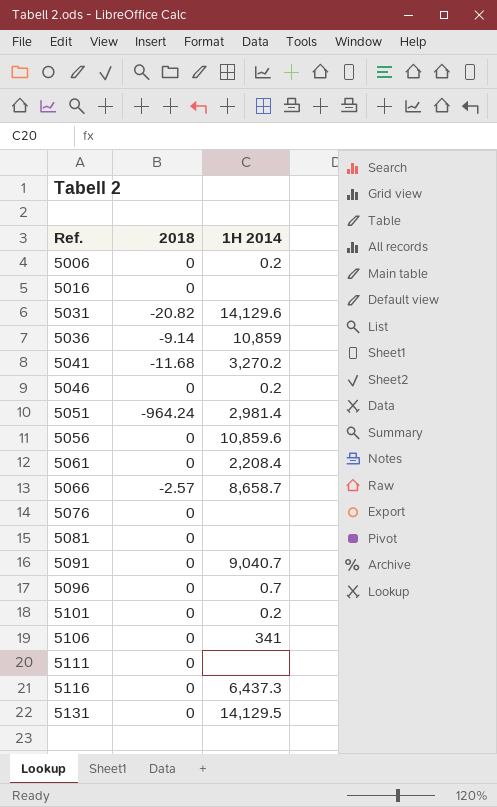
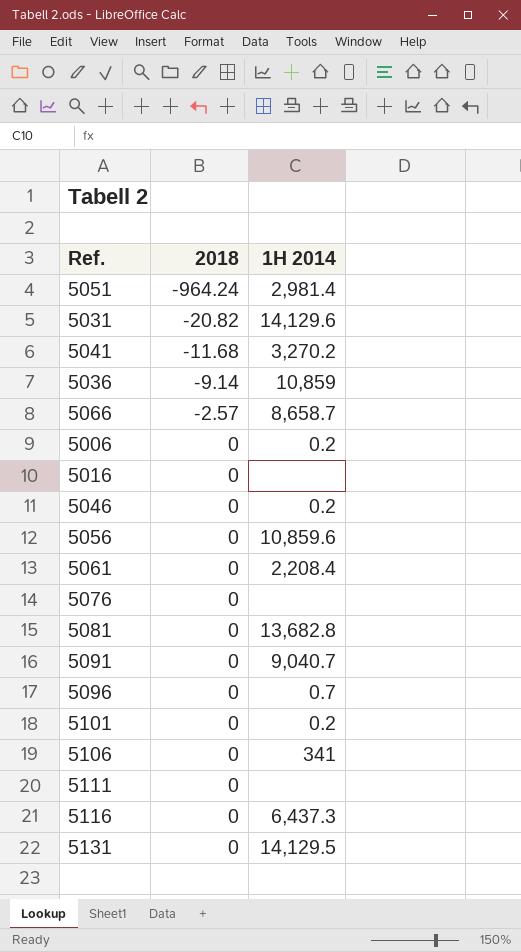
row order: Ref. ascending -> 2018 ascending
5081 | 1H 2014: none -> 13,682.8

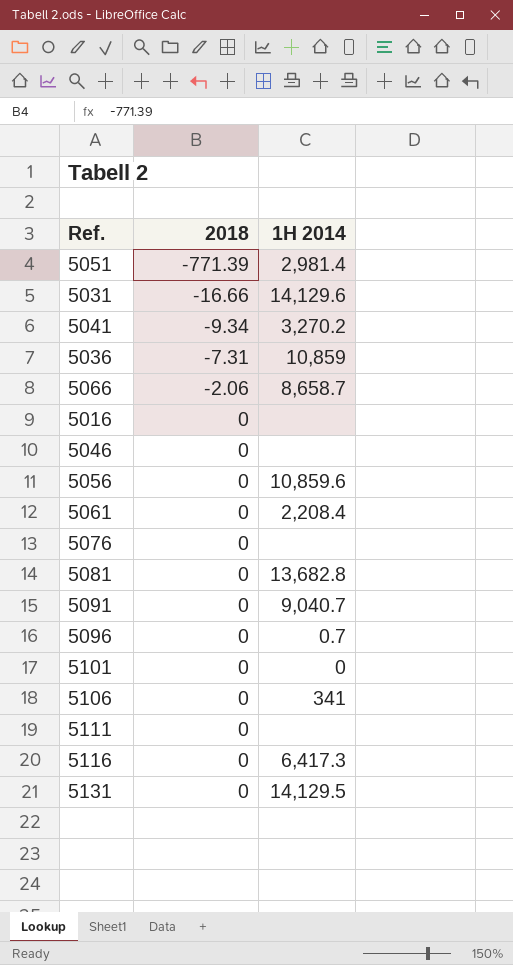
row 5006: 0 | 0.2 -> none
5051 | 2018: -964.24 -> -771.39
5031 | 2018: -20.82 -> -16.66
5041 | 2018: -11.68 -> -9.34
5036 | 2018: -9.14 -> -7.31
5066 | 2018: -2.57 -> -2.06
5046 | 1H 2014: 0.2 -> none
5101 | 1H 2014: 0.2 -> 0
5116 | 1H 2014: 6,437.3 -> 6,417.3

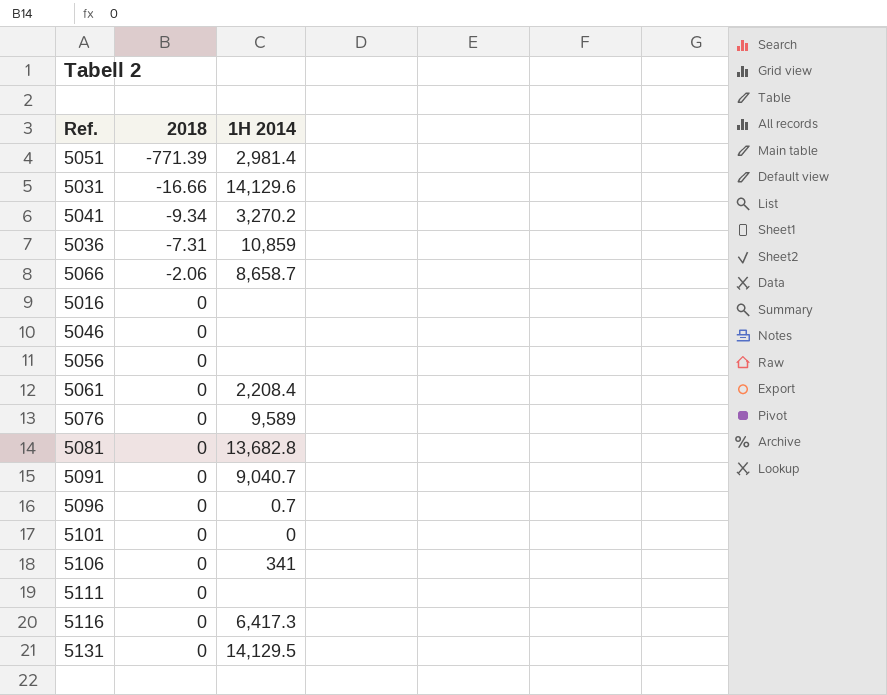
5056 | 1H 2014: 10,859.6 -> none
5076 | 1H 2014: none -> 9,589

